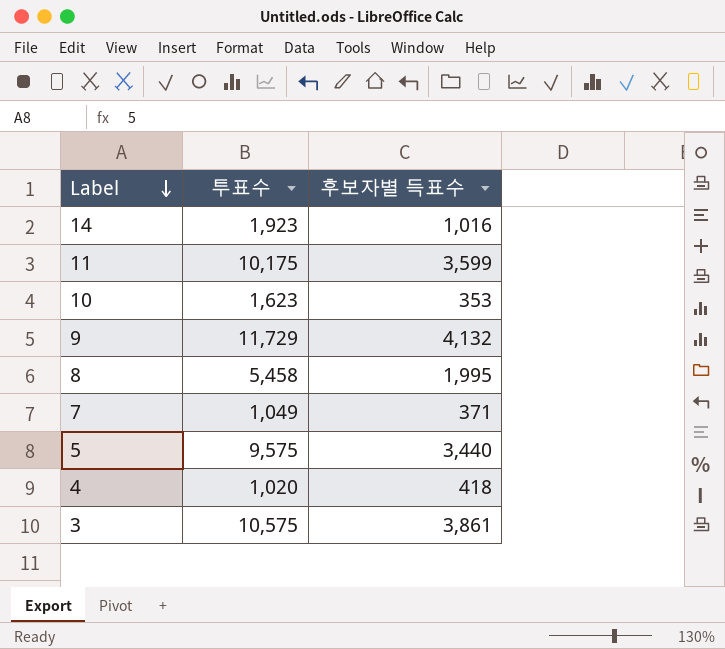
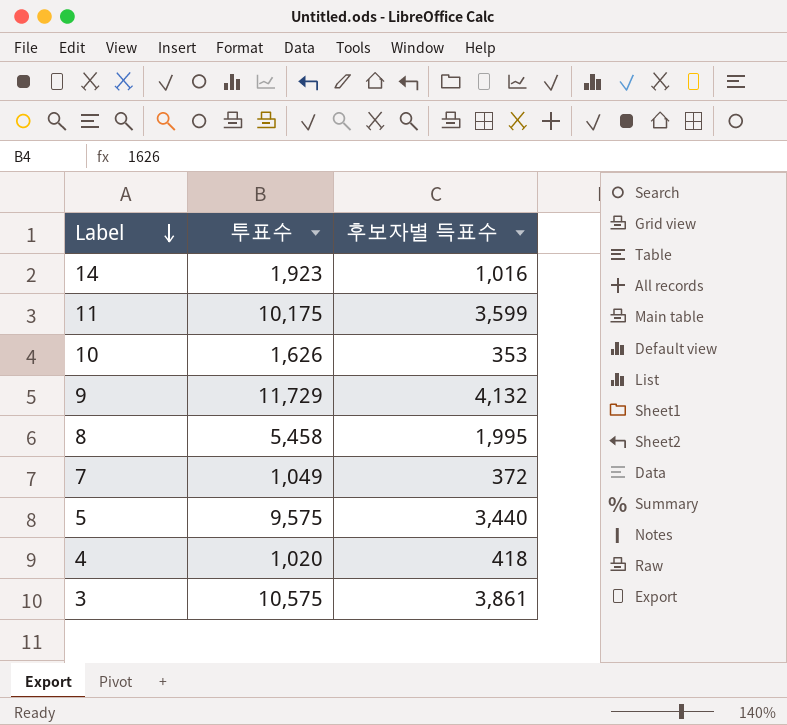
10 | 투표수: 1,623 -> 1,626
7 | 후보자별 득표수: 371 -> 372

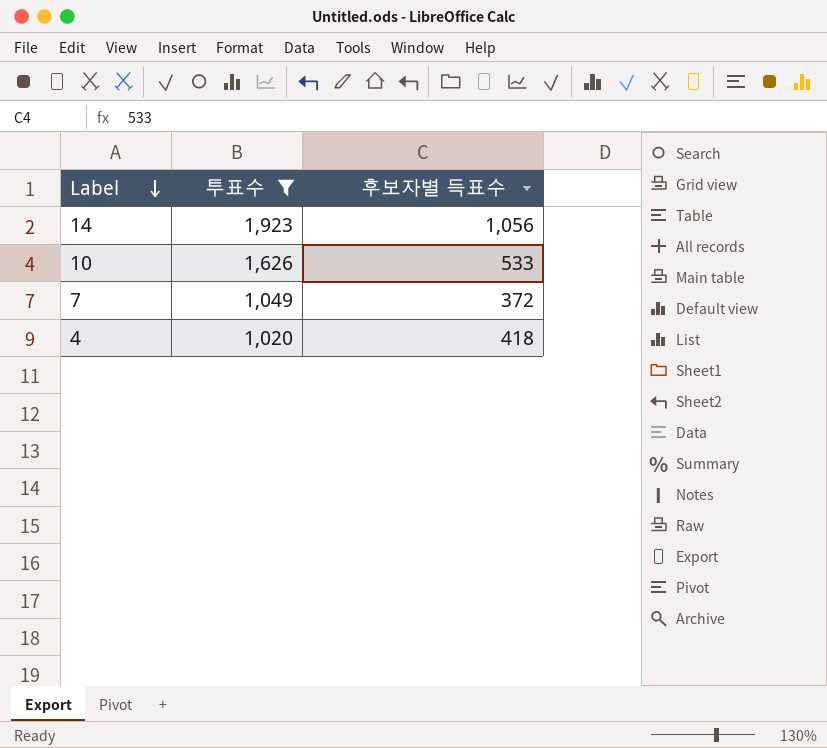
filter: none -> 투표수 <= 1,923
14 | 후보자별 득표수: 1,016 -> 1,056
10 | 후보자별 득표수: 353 -> 533

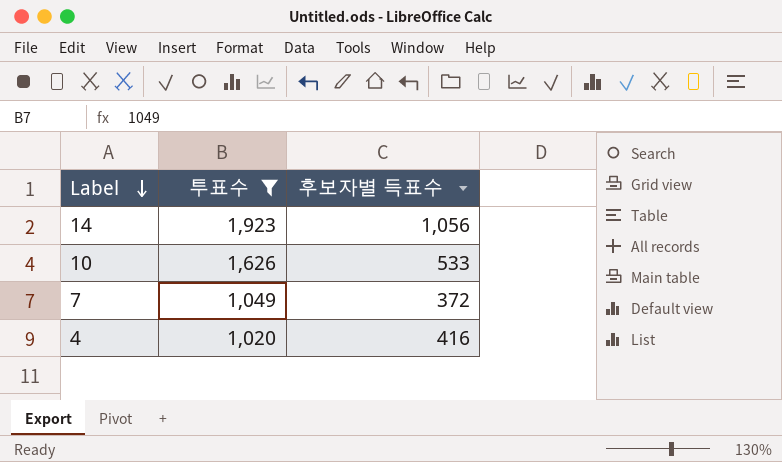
4 | 후보자별 득표수: 418 -> 416

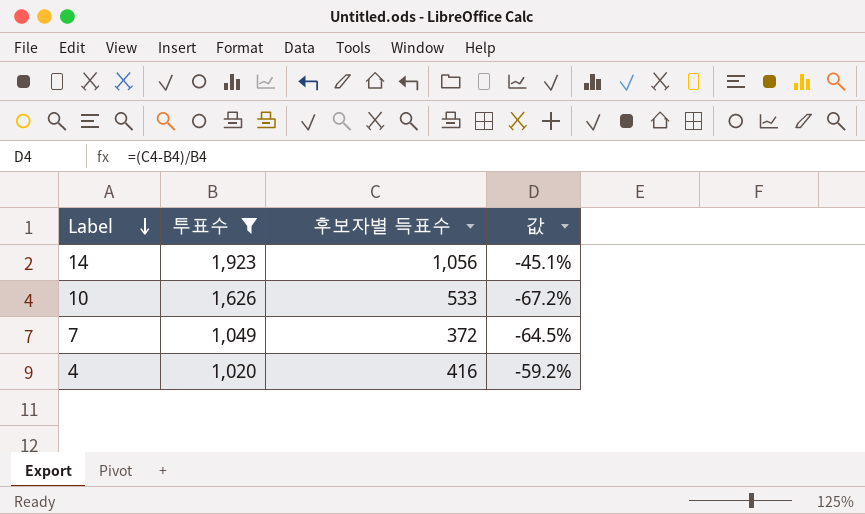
column 값 | formula: none -> ([후보자별 득표수] - [투표수]) / [투표수]

